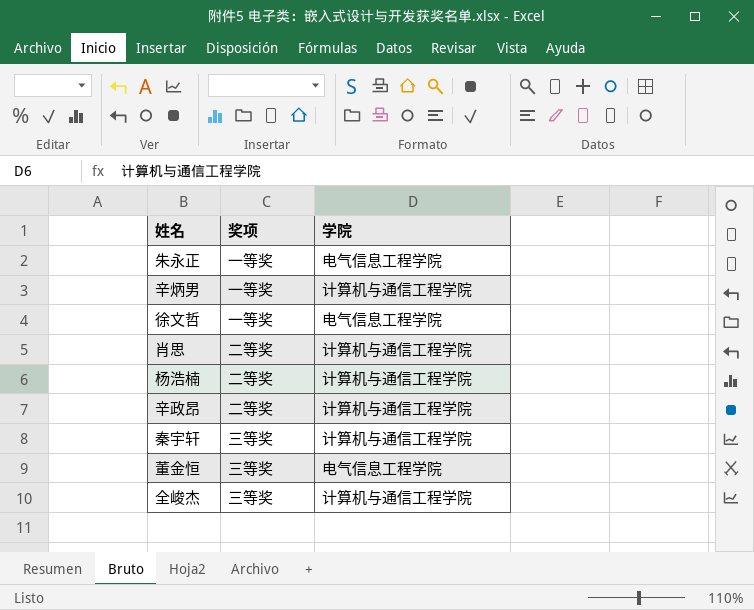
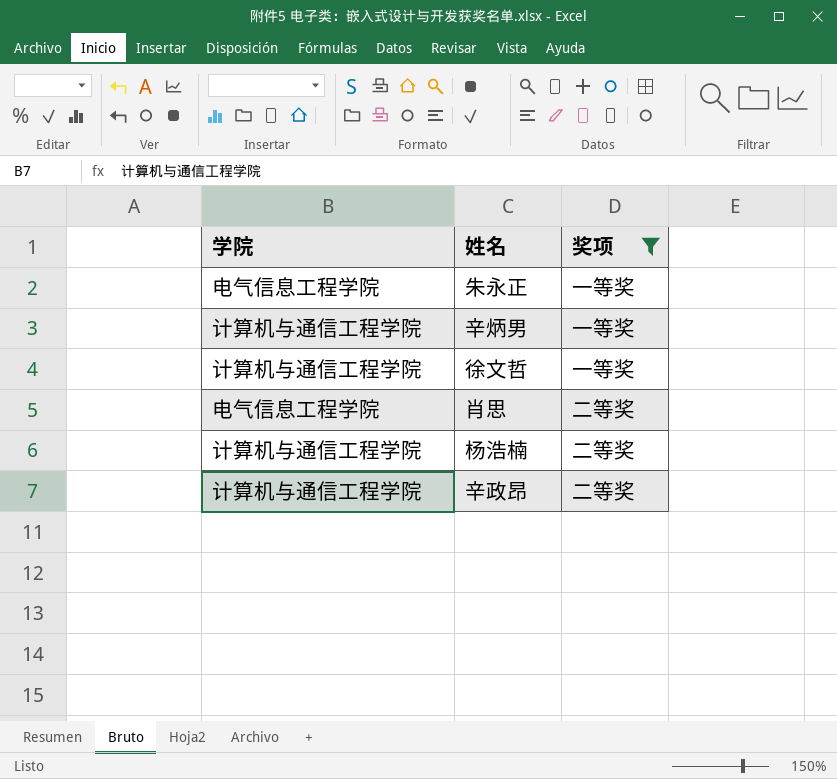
filter: none -> 奖项 != 三等奖
column 学院 | position: 3 -> 1
徐文哲 | 学院: 电气信息工程学院 -> 计算机与通信工程学院
肖思 | 学院: 计算机与通信工程学院 -> 电气信息工程学院

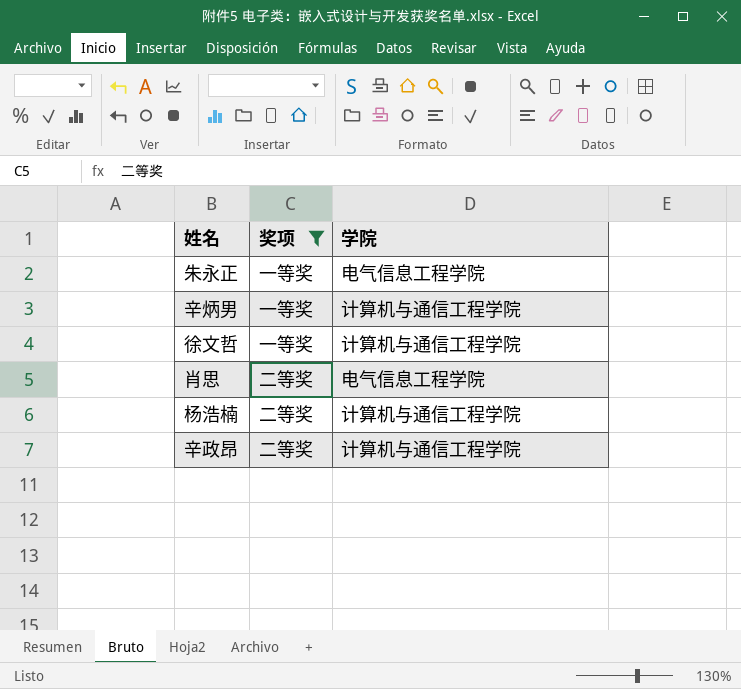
column 学院 | position: 1 -> 3

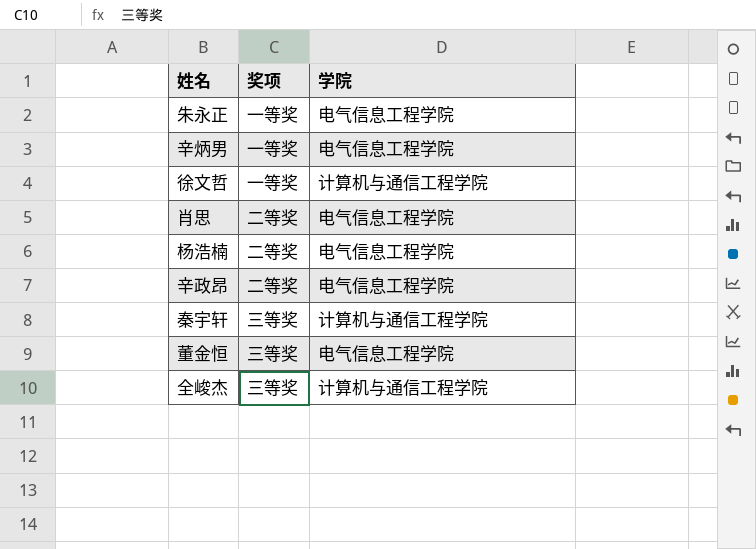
filter: 奖项 != 三等奖 -> none
辛炳男 | 学院: 计算机与通信工程学院 -> 电气信息工程学院
杨浩楠 | 学院: 计算机与通信工程学院 -> 电气信息工程学院
辛政昂 | 学院: 计算机与通信工程学院 -> 电气信息工程学院

